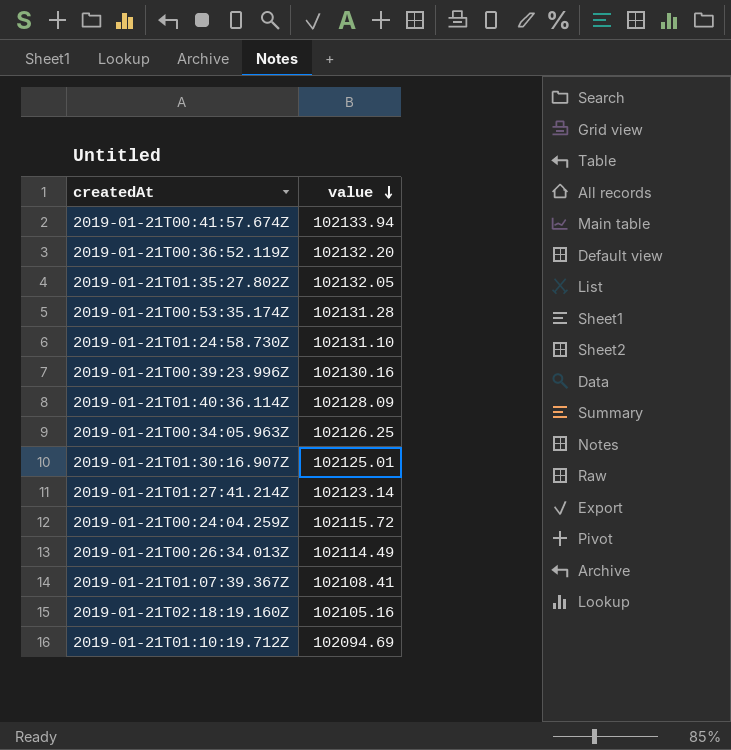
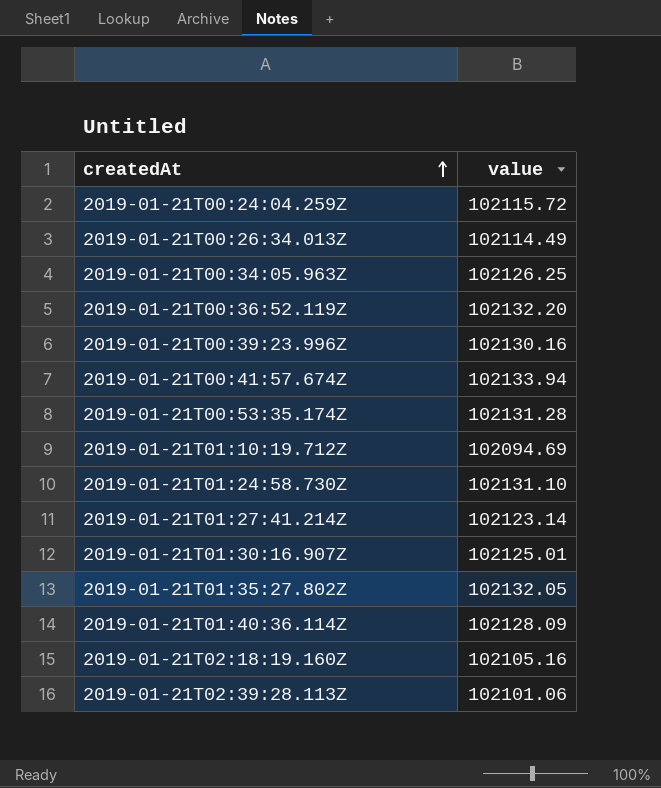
row order: value descending -> createdAt ascending
row 2019-01-21T01:07:39.367Z: 102108.41 -> none
row 2019-01-21T02:39:28.113Z: none -> 102101.06

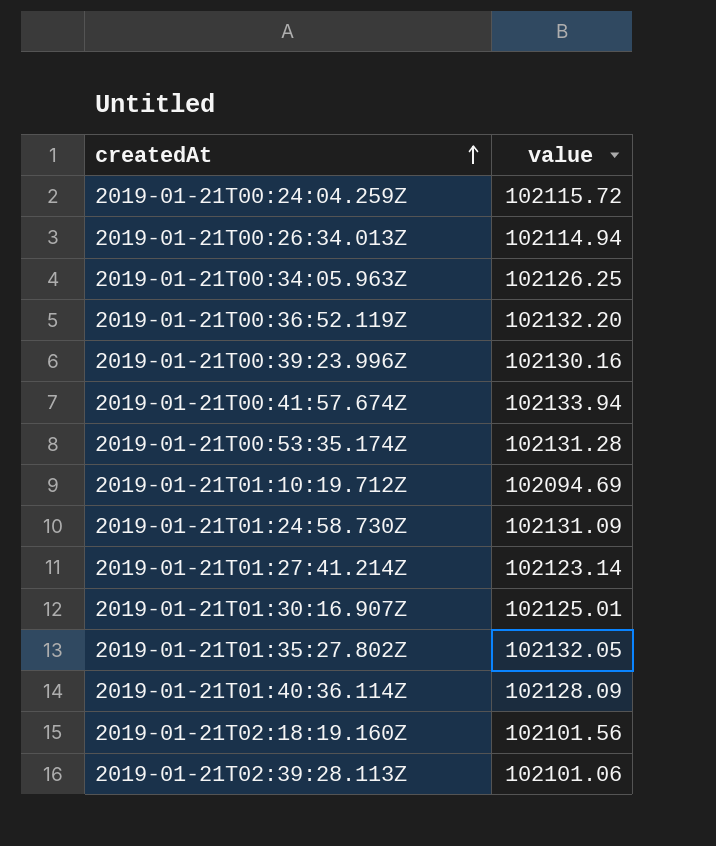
2019-01-21T00:26:34.013Z | value: 102114.49 -> 102114.94
2019-01-21T01:24:58.730Z | value: 102131.10 -> 102131.09
2019-01-21T02:18:19.160Z | value: 102105.16 -> 102101.56

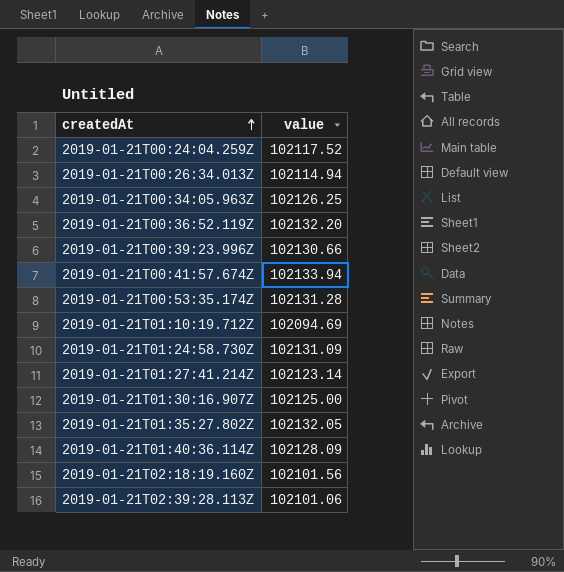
2019-01-21T00:24:04.259Z | value: 102115.72 -> 102117.52
2019-01-21T00:39:23.996Z | value: 102130.16 -> 102130.66
2019-01-21T01:30:16.907Z | value: 102125.01 -> 102125.00

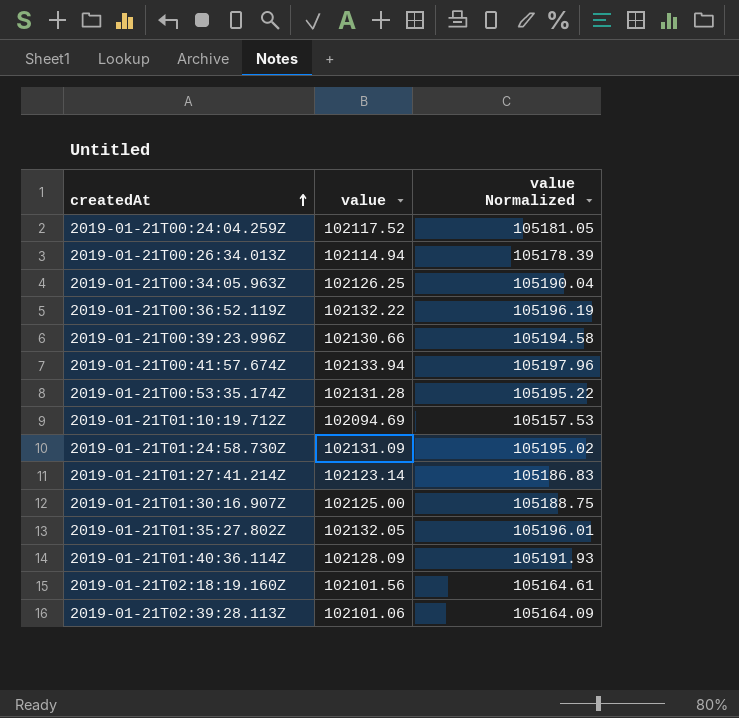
column value Normalized | formula: none -> [value] * 1.03
2019-01-21T00:36:52.119Z | value: 102132.20 -> 102132.22

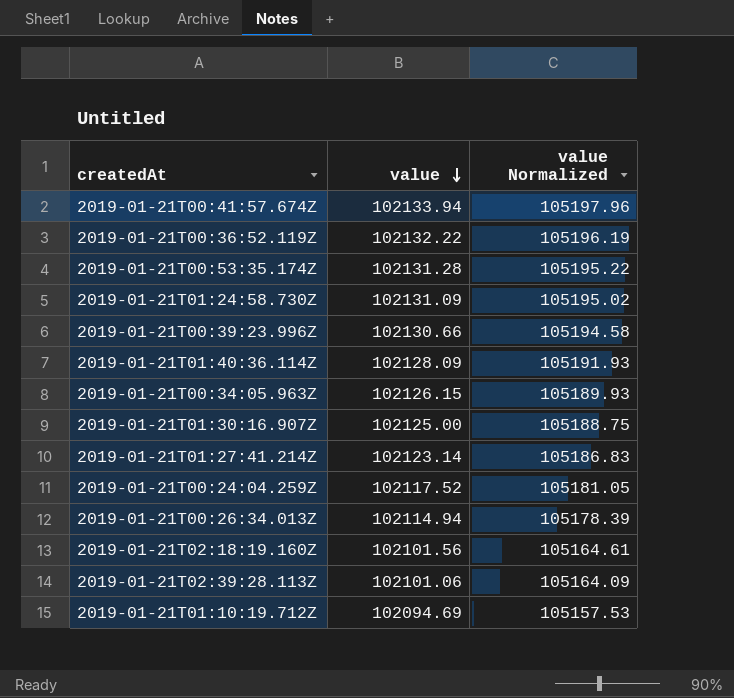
row order: createdAt ascending -> value descending
row 2019-01-21T01:35:27.802Z: 102132.05 | 105196.01 -> none
2019-01-21T00:34:05.963Z | value: 102126.25 -> 102126.15
2019-01-21T00:34:05.963Z | value Normalized: 105190.04 -> 105189.93

